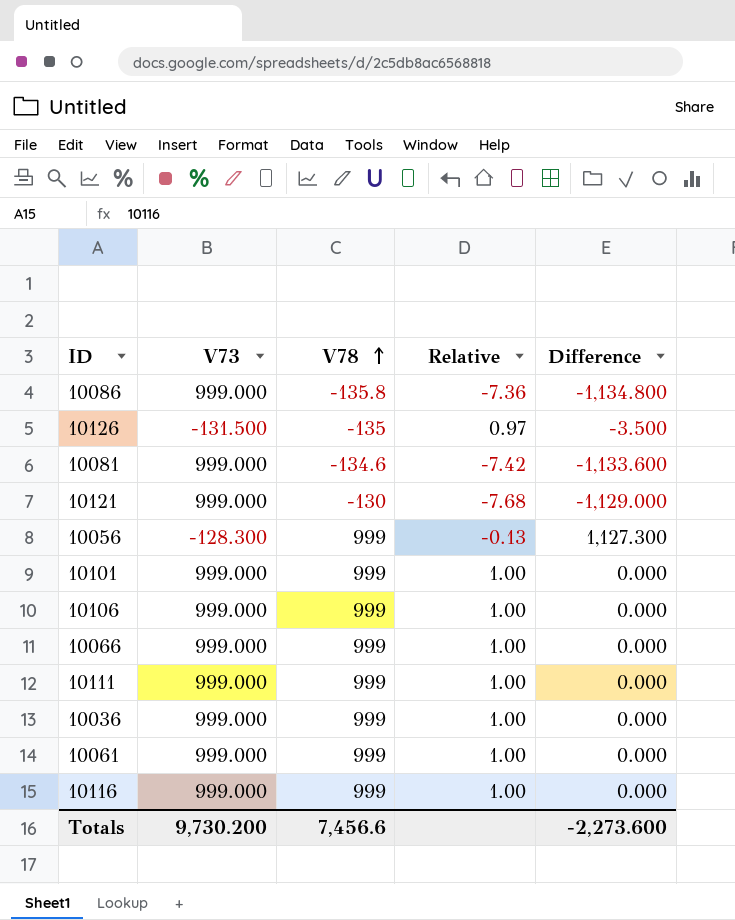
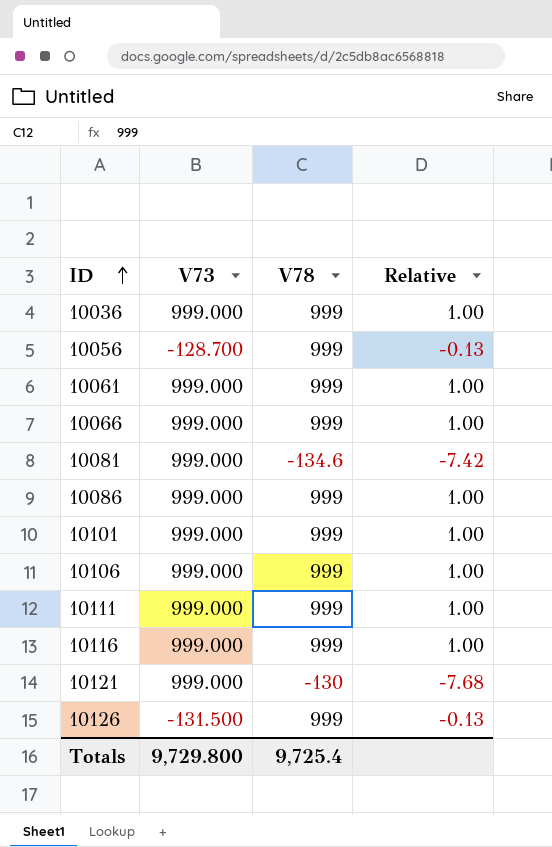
row order: V78 ascending -> ID ascending
column Difference | formula: [V78] - [V73] -> none
10056 | V73: -128.300 -> -128.700
10086 | V78: -135.8 -> 999
10086 | Relative: -7.36 -> 1.00
10126 | V78: -135 -> 999
10126 | Relative: 0.97 -> -0.13
Totals | V73: 9,730.200 -> 9,729.800
Totals | V78: 7,456.6 -> 9,725.4

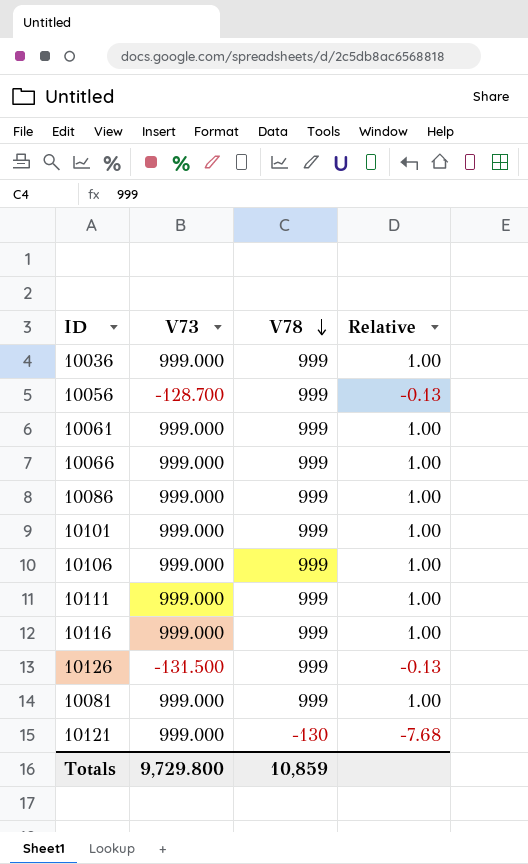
row order: ID ascending -> V78 descending
10081 | V78: -134.6 -> 999
10081 | Relative: -7.42 -> 1.00
Totals | V78: 9,725.4 -> 10,859

